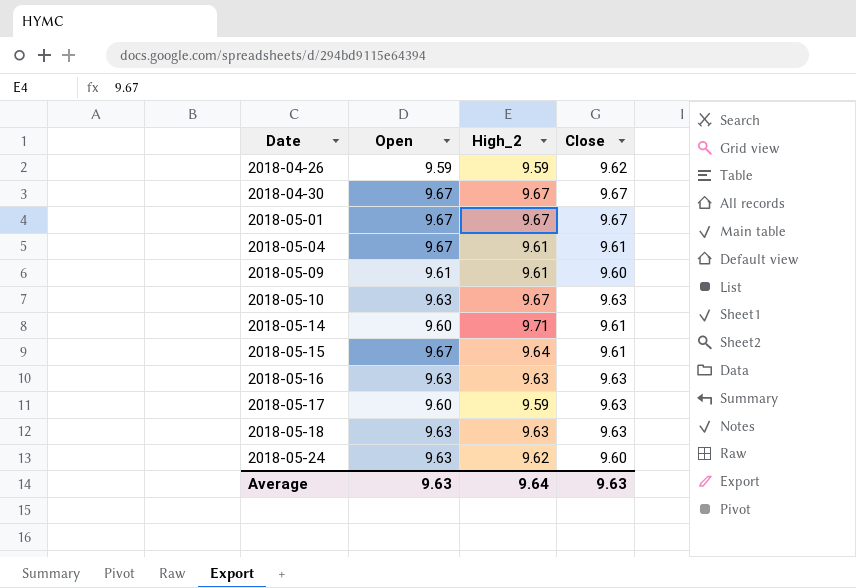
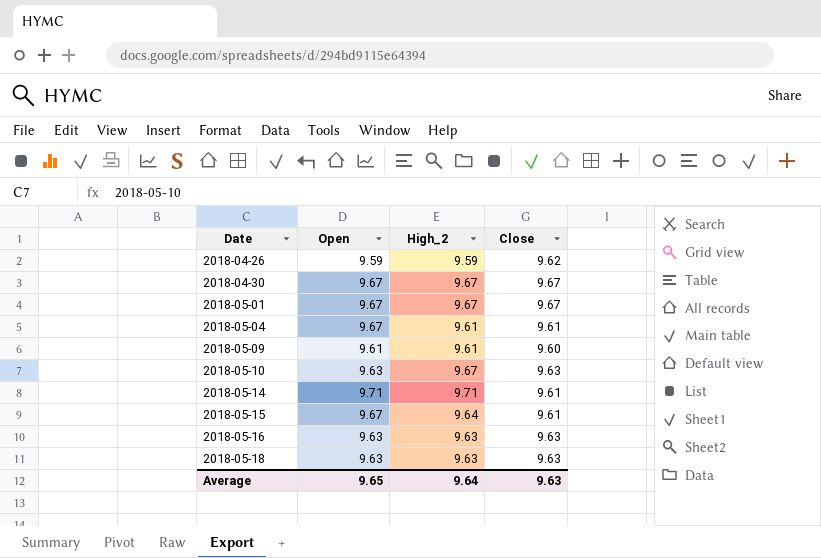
row 2018-05-17: 9.60 | 9.59 | 9.63 -> none
row 2018-05-24: 9.63 | 9.62 | 9.60 -> none
2018-05-14 | Open: 9.60 -> 9.71
Average | Open: 9.63 -> 9.65

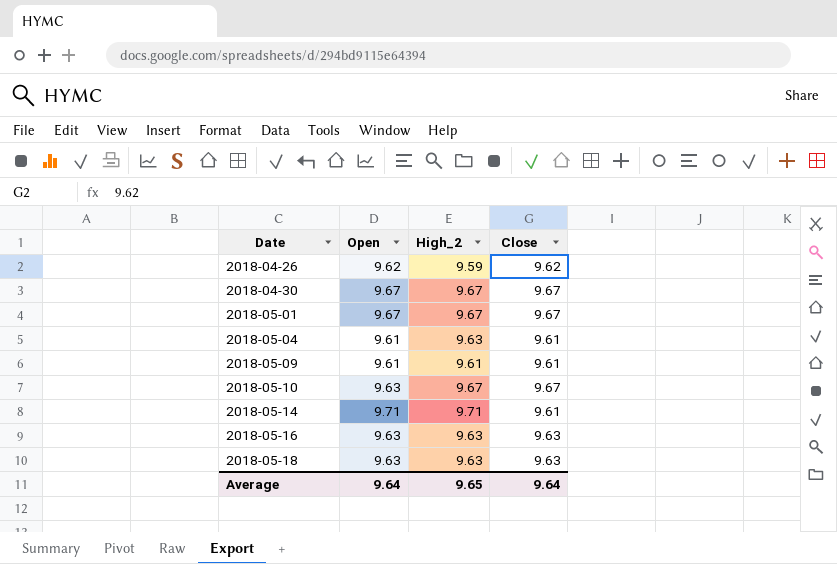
row 2018-05-15: 9.67 | 9.64 | 9.61 -> none
2018-04-26 | Open: 9.59 -> 9.62
2018-05-04 | Open: 9.67 -> 9.61
2018-05-04 | High_2: 9.61 -> 9.63
2018-05-09 | Close: 9.60 -> 9.61
2018-05-10 | Close: 9.63 -> 9.67
Average | Open: 9.65 -> 9.64
Average | High_2: 9.64 -> 9.65
Average | Close: 9.63 -> 9.64

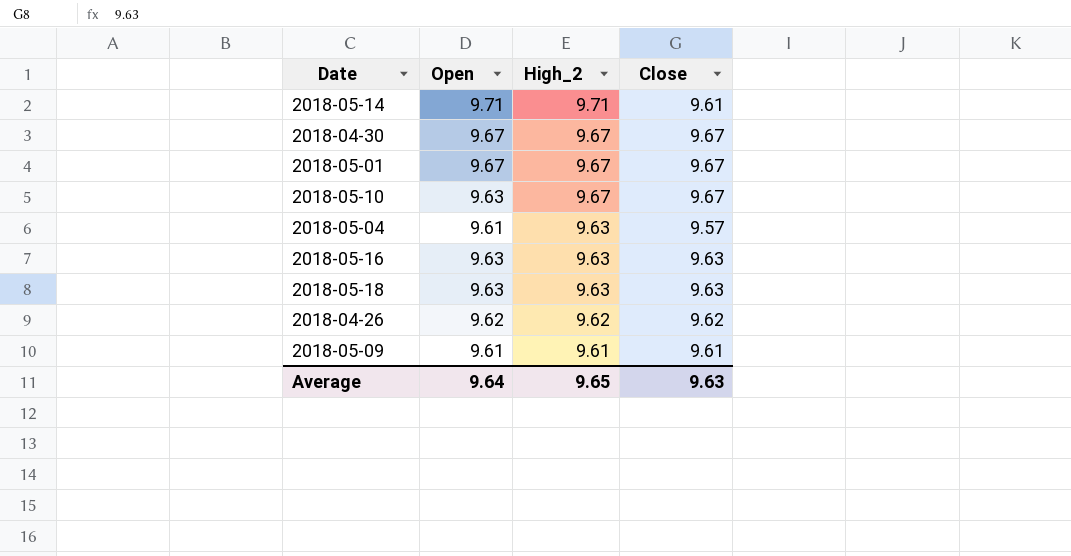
row order: Date ascending -> High_2 descending
2018-05-04 | Close: 9.61 -> 9.57
2018-04-26 | High_2: 9.59 -> 9.62
Average | Close: 9.64 -> 9.63

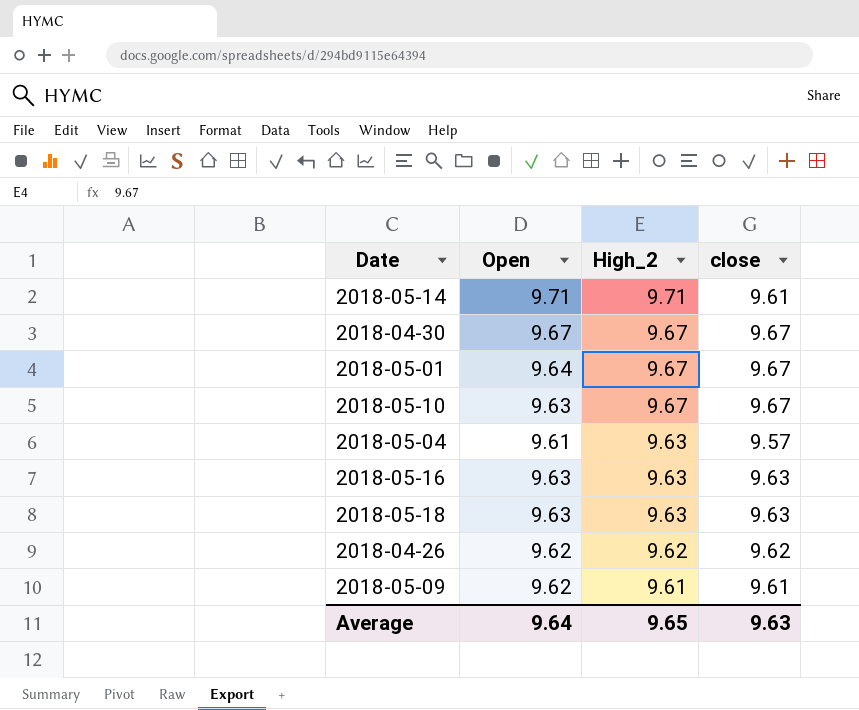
column name: Close -> close
2018-05-01 | Open: 9.67 -> 9.64
2018-05-09 | Open: 9.61 -> 9.62

